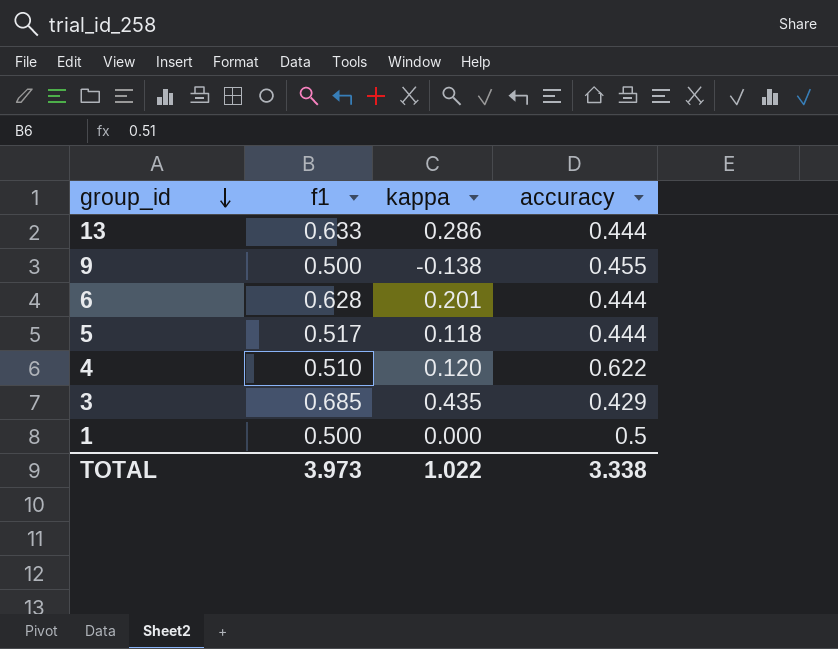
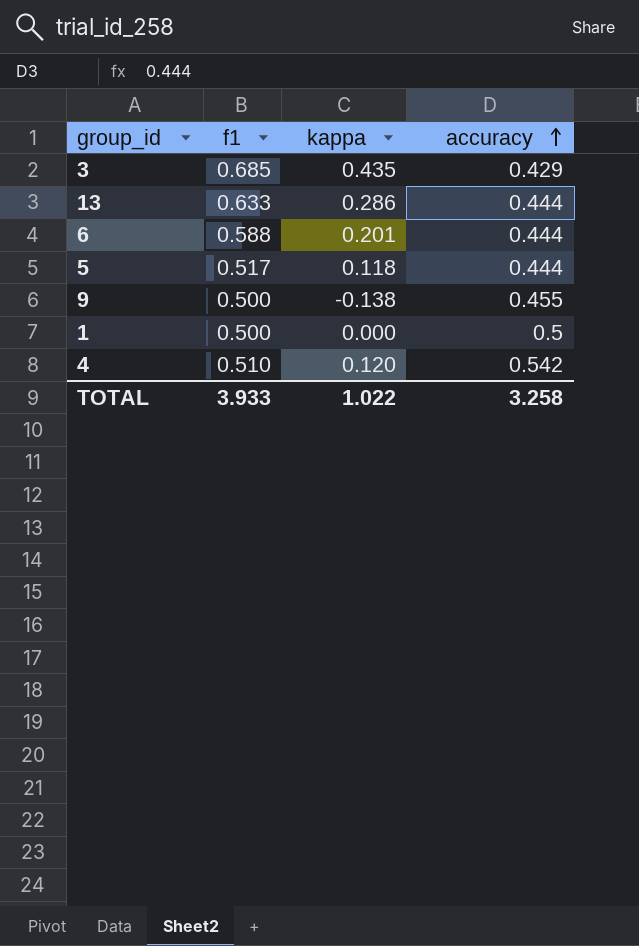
row order: group_id descending -> accuracy ascending
6 | f1: 0.628 -> 0.588
4 | accuracy: 0.622 -> 0.542
TOTAL | f1: 3.973 -> 3.933
TOTAL | accuracy: 3.338 -> 3.258

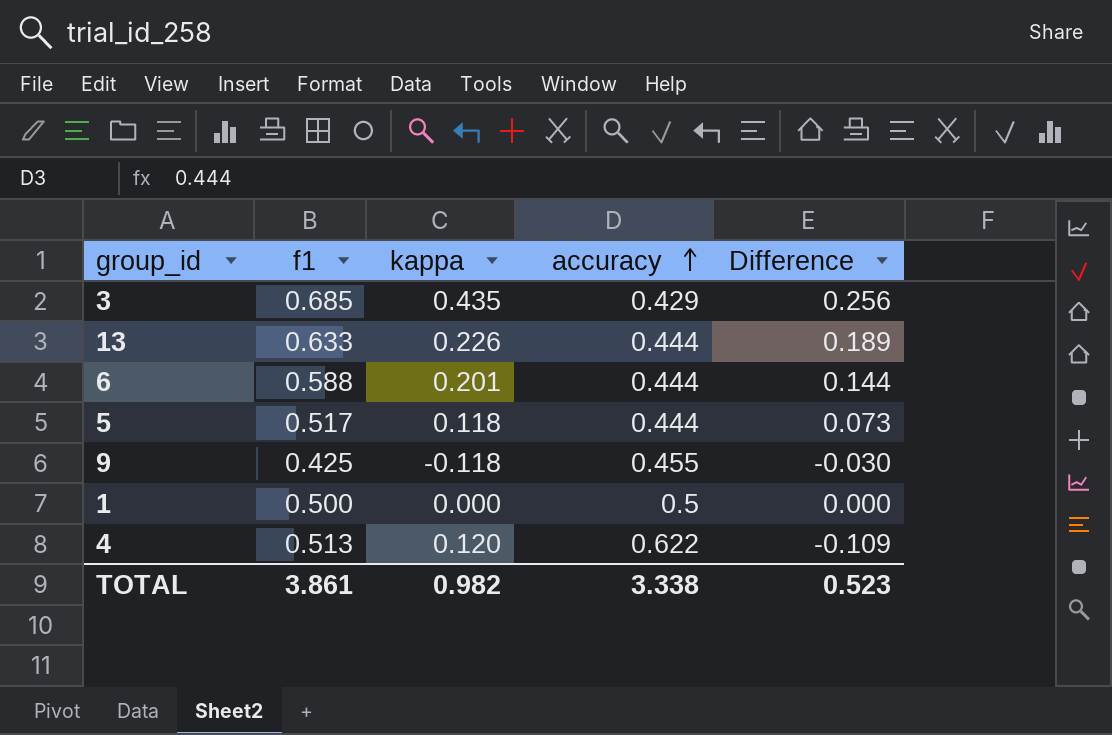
column Difference | formula: none -> [f1] - [accuracy]
13 | kappa: 0.286 -> 0.226
9 | f1: 0.500 -> 0.425
9 | kappa: -0.138 -> -0.118
4 | f1: 0.510 -> 0.513
4 | accuracy: 0.542 -> 0.622
TOTAL | f1: 3.933 -> 3.861
TOTAL | kappa: 1.022 -> 0.982
TOTAL | accuracy: 3.258 -> 3.338

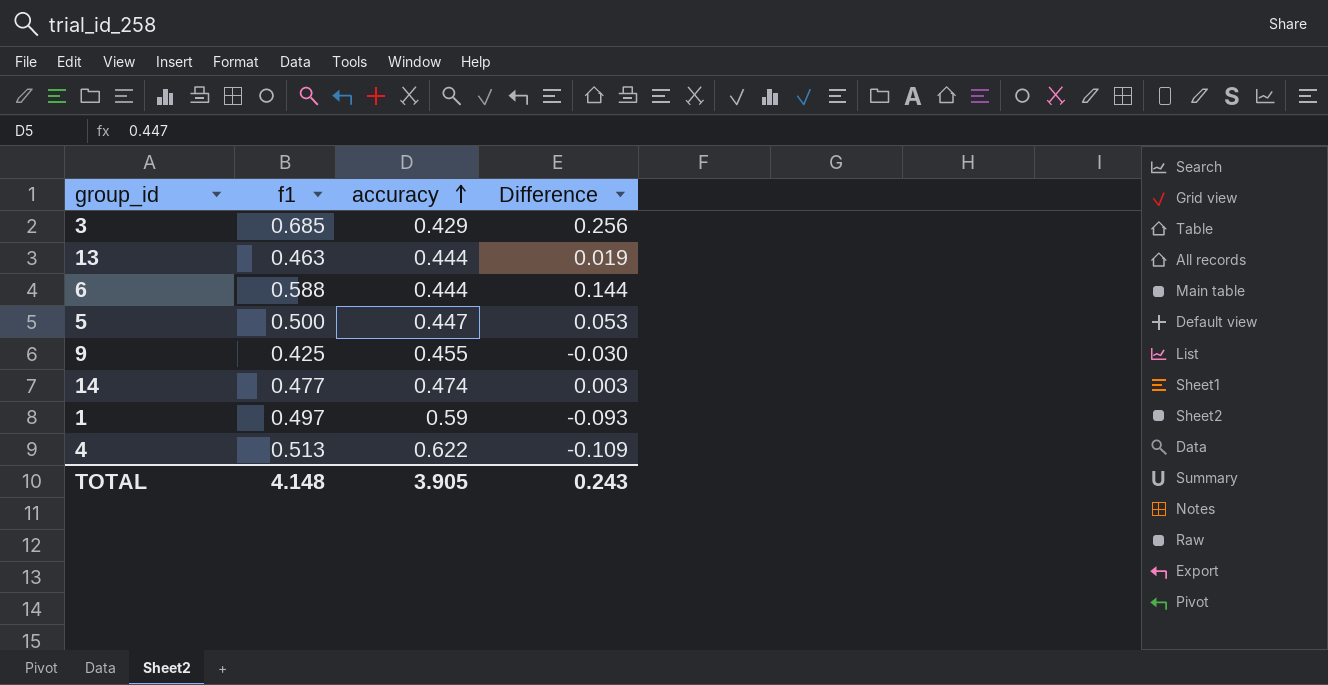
column kappa | position: 3 -> none
13 | f1: 0.633 -> 0.463
13 | Difference: 0.189 -> 0.019
5 | f1: 0.517 -> 0.500
5 | accuracy: 0.444 -> 0.447
5 | Difference: 0.073 -> 0.053
row 14: none -> 0.477 | 0.474 | 0.003
1 | f1: 0.500 -> 0.497
1 | accuracy: 0.5 -> 0.59
1 | Difference: 0.000 -> -0.093
TOTAL | f1: 3.861 -> 4.148
TOTAL | accuracy: 3.338 -> 3.905
TOTAL | Difference: 0.523 -> 0.243

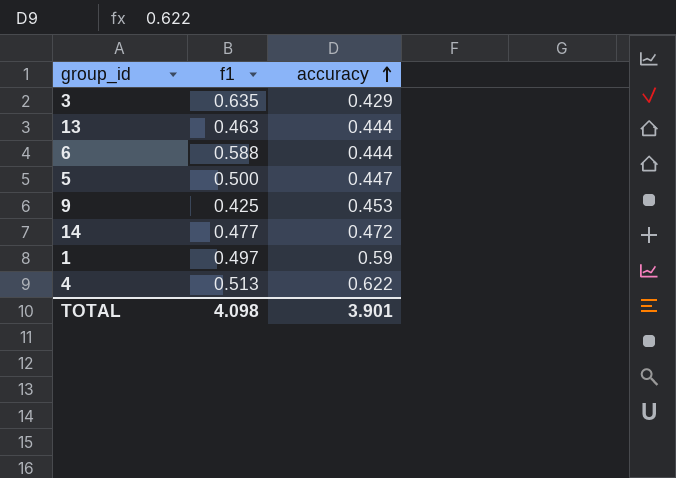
column Difference | formula: [f1] - [accuracy] -> none
3 | f1: 0.685 -> 0.635
9 | accuracy: 0.455 -> 0.453
14 | accuracy: 0.474 -> 0.472
TOTAL | f1: 4.148 -> 4.098
TOTAL | accuracy: 3.905 -> 3.901

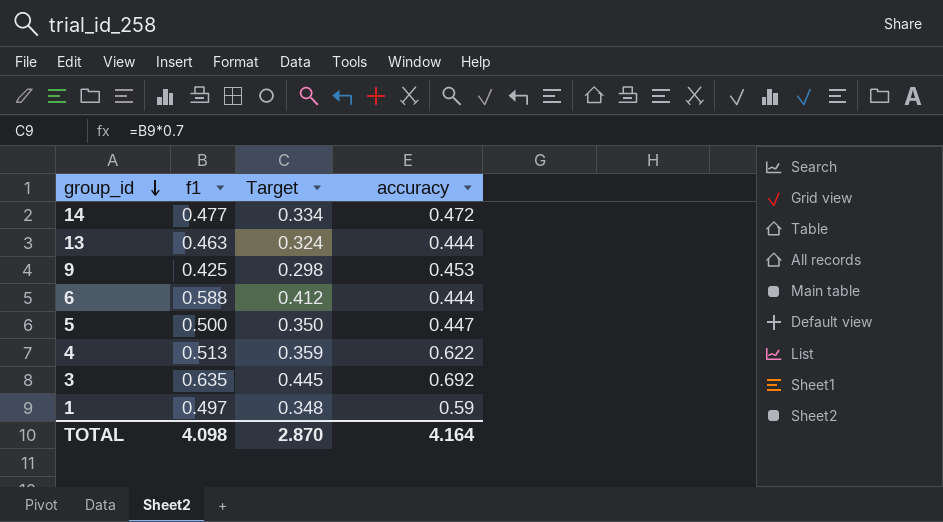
row order: accuracy ascending -> group_id descending
column Target | formula: none -> [f1] * 0.7
3 | accuracy: 0.429 -> 0.692
TOTAL | accuracy: 3.901 -> 4.164

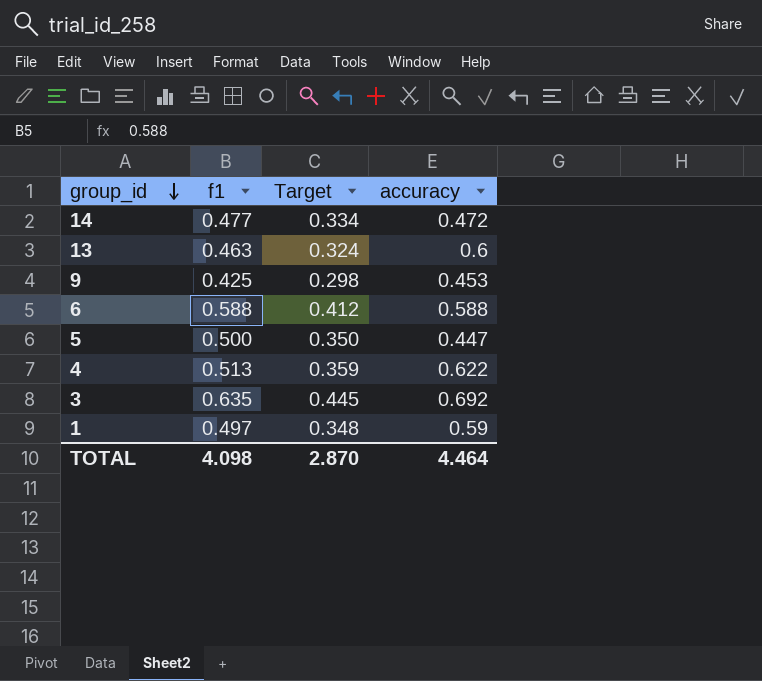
13 | accuracy: 0.444 -> 0.6
6 | accuracy: 0.444 -> 0.588
TOTAL | accuracy: 4.164 -> 4.464

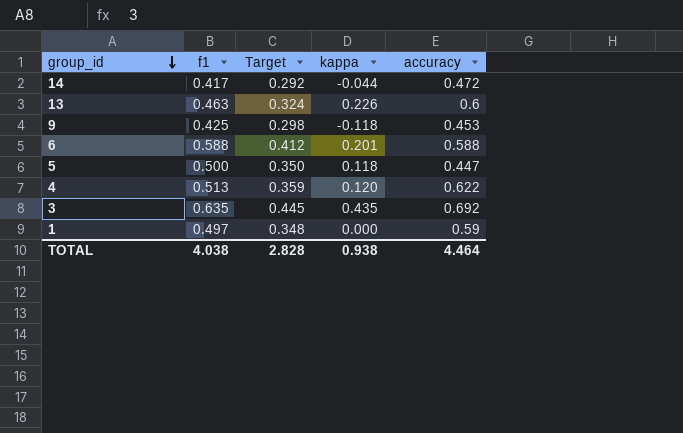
column kappa | position: none -> 4
14 | f1: 0.477 -> 0.417
14 | Target: 0.334 -> 0.292
TOTAL | f1: 4.098 -> 4.038
TOTAL | Target: 2.870 -> 2.828

